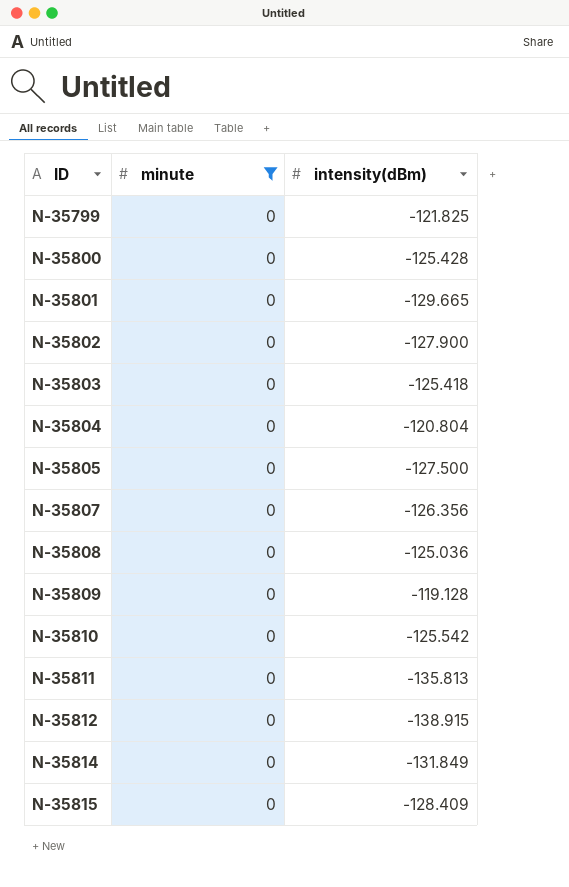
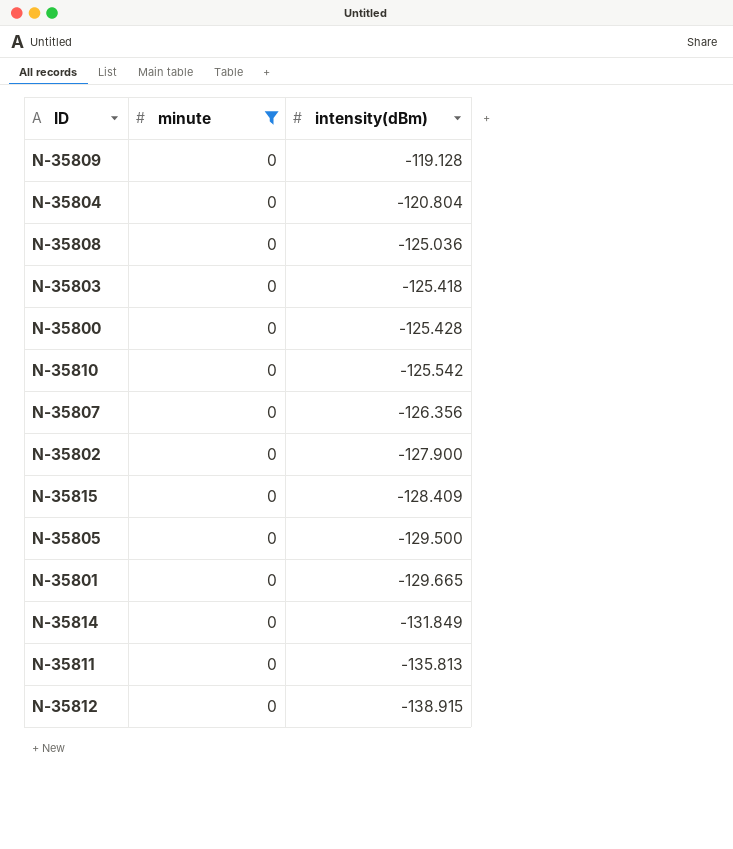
row order: ID ascending -> intensity(dBm) descending
row N-35799: 0 | -121.825 -> none
N-35805 | intensity(dBm): -127.500 -> -129.500

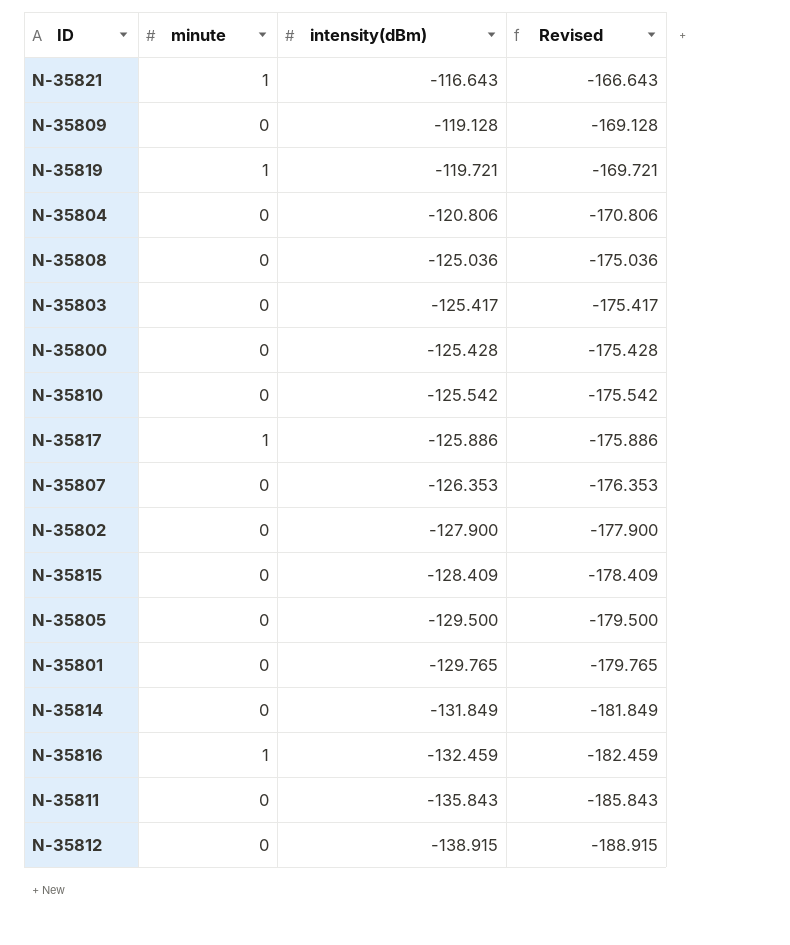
filter: minute = 0 -> none
column Revised | formula: none -> [intensity(dBm)] - 50
N-35804 | intensity(dBm): -120.804 -> -120.806
N-35803 | intensity(dBm): -125.418 -> -125.417
N-35807 | intensity(dBm): -126.356 -> -126.353
N-35801 | intensity(dBm): -129.665 -> -129.765
N-35811 | intensity(dBm): -135.813 -> -135.843

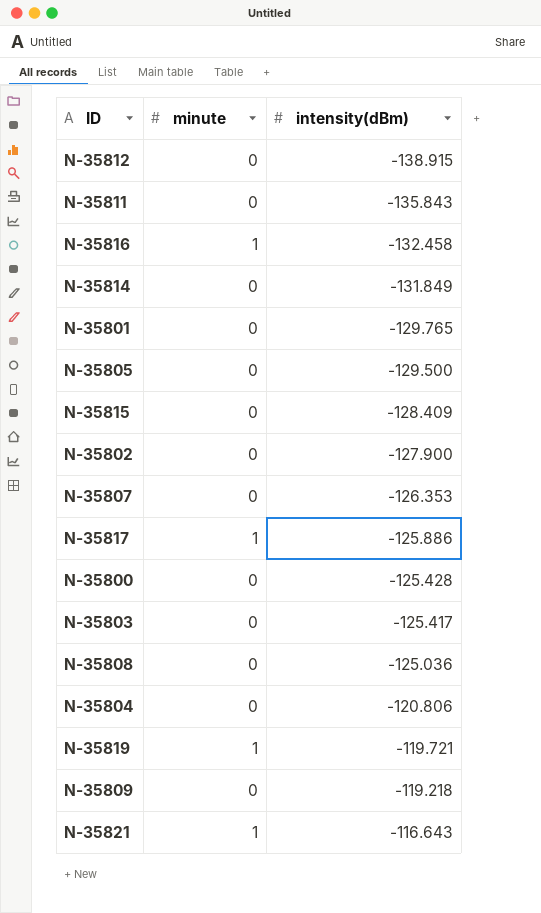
row order: intensity(dBm) descending -> intensity(dBm) ascending
column Revised | formula: [intensity(dBm)] - 50 -> none
row N-35810: 0 | -125.542 | -175.542 -> none
N-35816 | intensity(dBm): -132.459 -> -132.458
N-35809 | intensity(dBm): -119.128 -> -119.218

